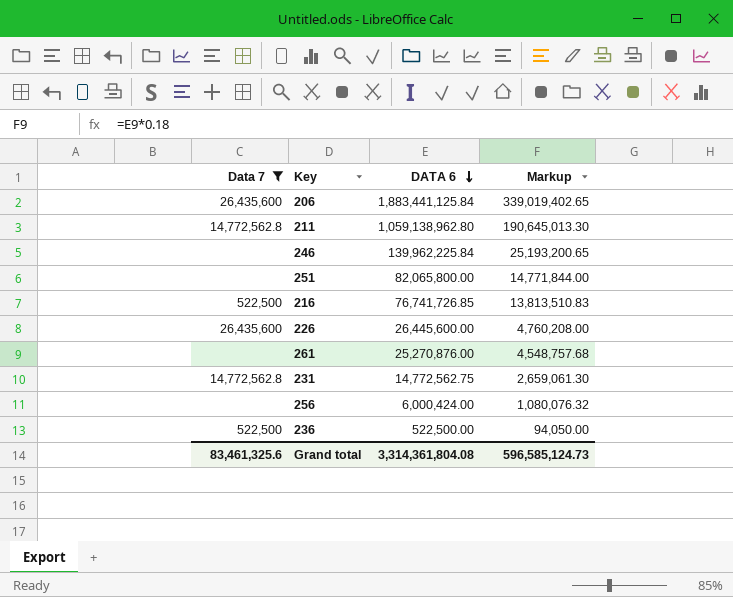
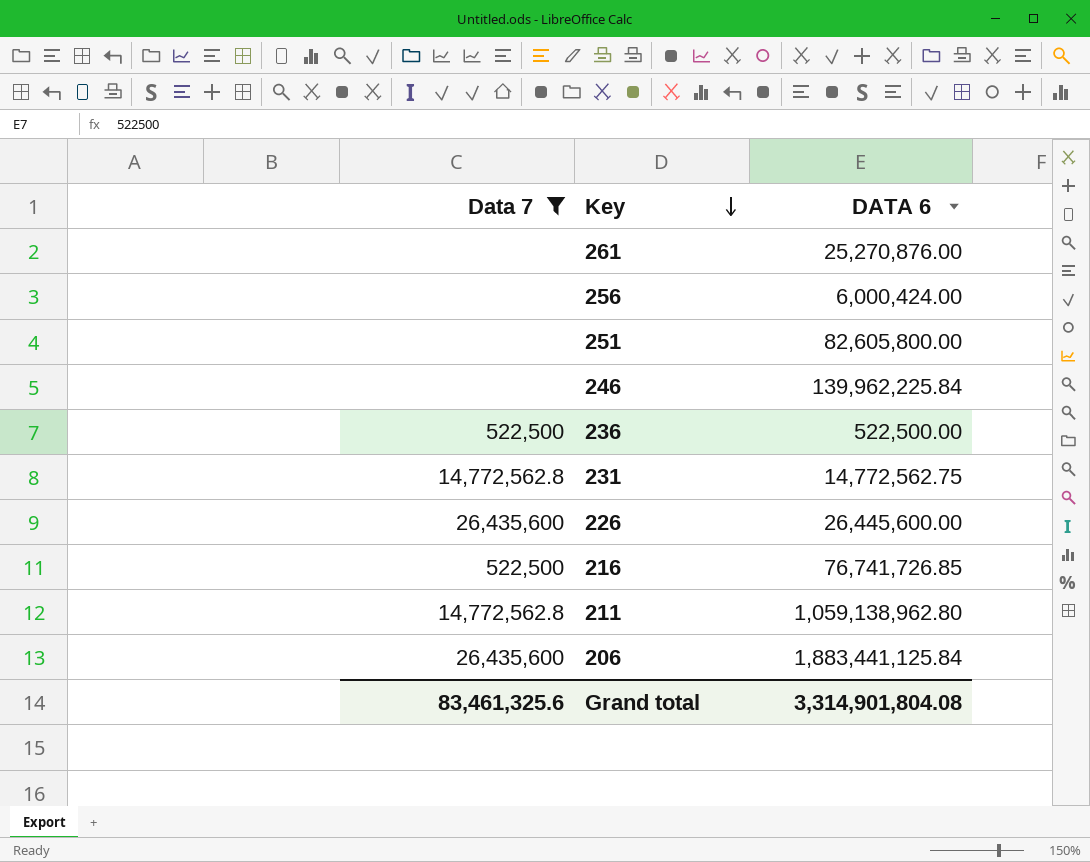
row order: DATA 6 descending -> Key descending
column Markup | formula: [DATA 6] * 0.18 -> none
251 | DATA 6: 82,065,800.00 -> 82,605,800.00
Grand total | DATA 6: 3,314,361,804.08 -> 3,314,901,804.08

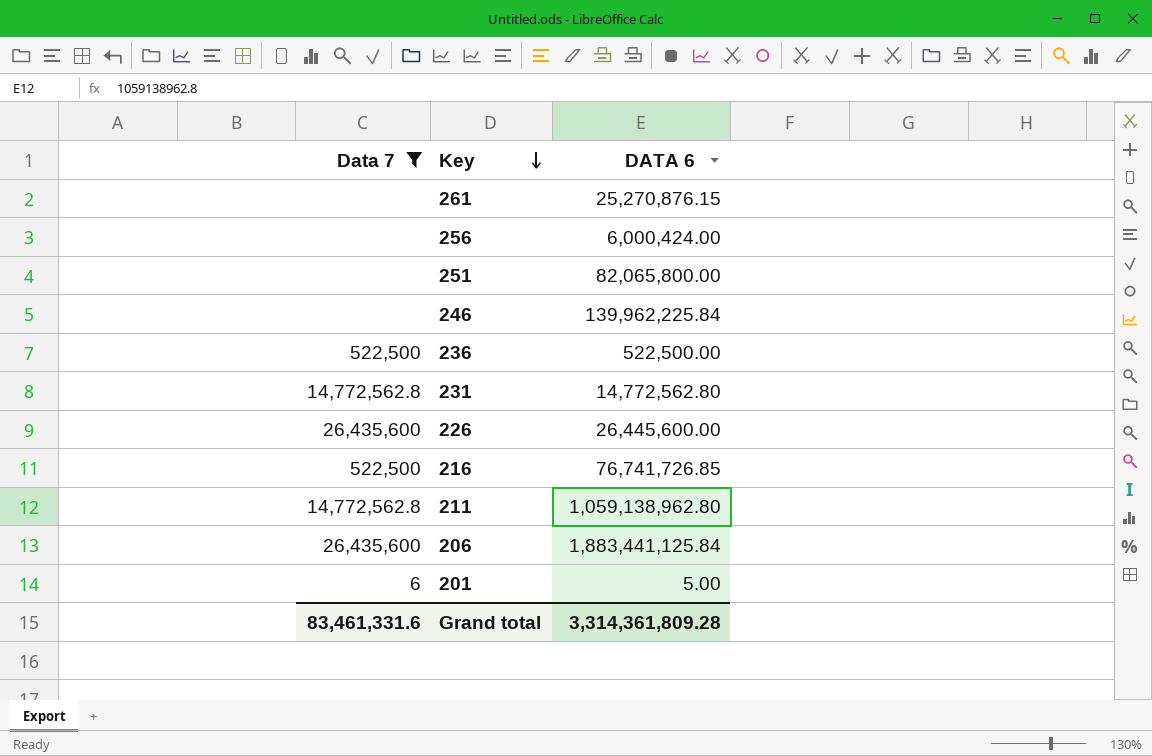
261 | DATA 6: 25,270,876.00 -> 25,270,876.15
251 | DATA 6: 82,605,800.00 -> 82,065,800.00
231 | DATA 6: 14,772,562.75 -> 14,772,562.80
row 201: none -> 6 | 5.00
Grand total | Data 7: 83,461,325.6 -> 83,461,331.6
Grand total | DATA 6: 3,314,901,804.08 -> 3,314,361,809.28

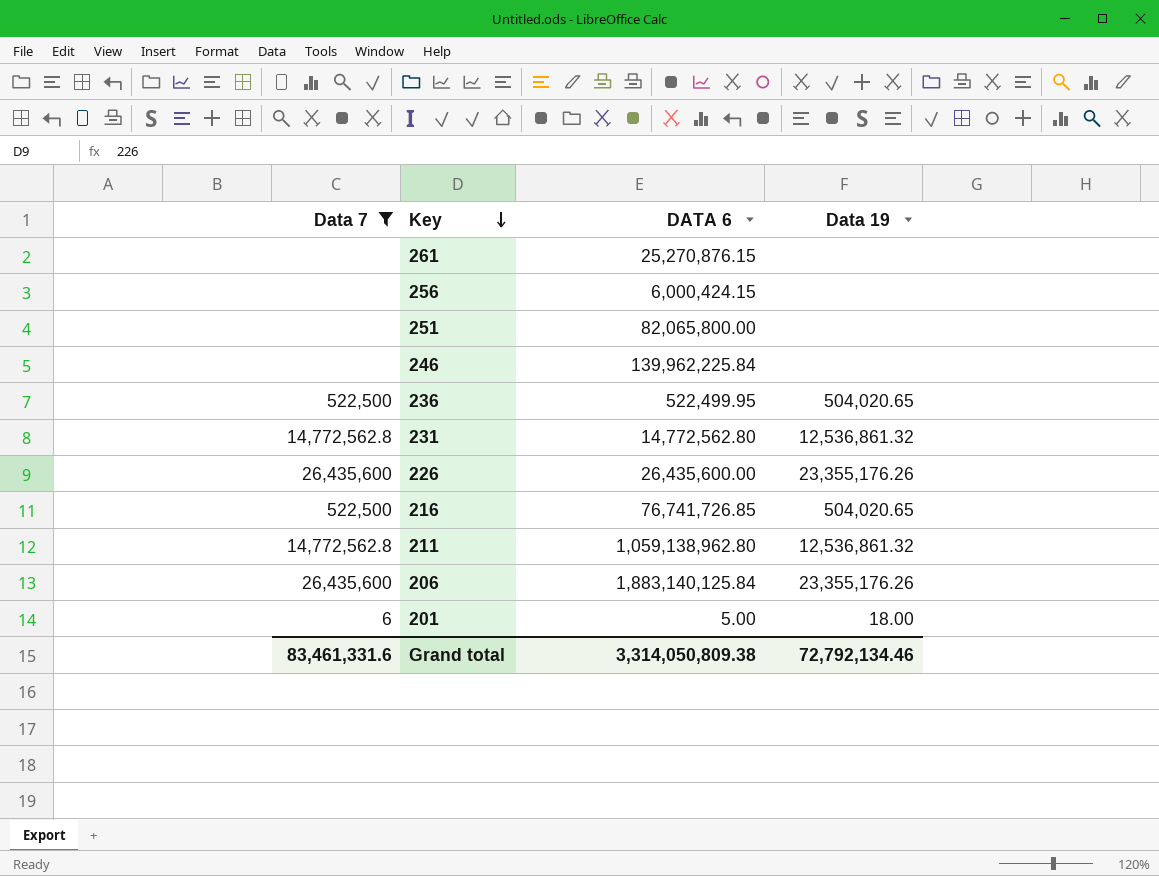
column Data 19 | position: none -> 4
256 | DATA 6: 6,000,424.00 -> 6,000,424.15
236 | DATA 6: 522,500.00 -> 522,499.95
226 | DATA 6: 26,445,600.00 -> 26,435,600.00
206 | DATA 6: 1,883,441,125.84 -> 1,883,140,125.84
Grand total | DATA 6: 3,314,361,809.28 -> 3,314,050,809.38

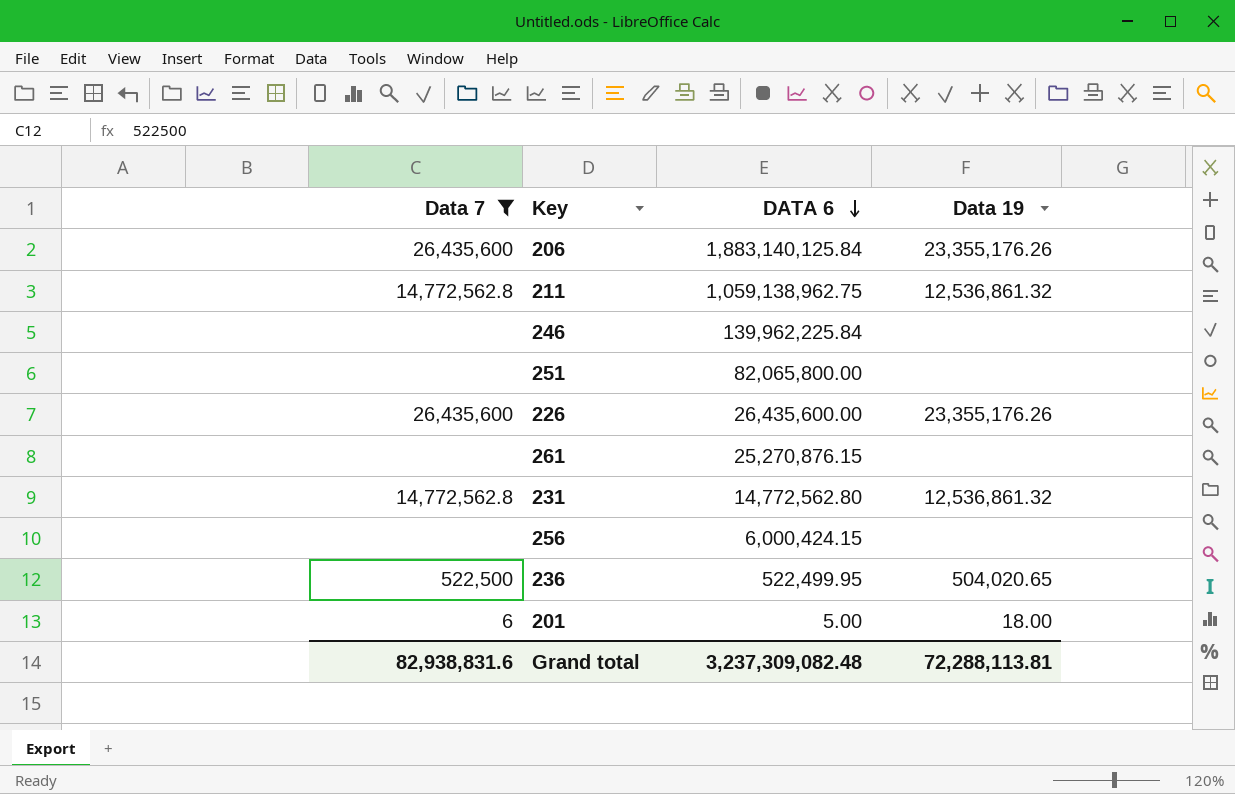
row order: Key descending -> DATA 6 descending
row 216: 522,500 | 76,741,726.85 | 504,020.65 -> none
211 | DATA 6: 1,059,138,962.80 -> 1,059,138,962.75
Grand total | Data 7: 83,461,331.6 -> 82,938,831.6
Grand total | DATA 6: 3,314,050,809.38 -> 3,237,309,082.48
Grand total | Data 19: 72,792,134.46 -> 72,288,113.81

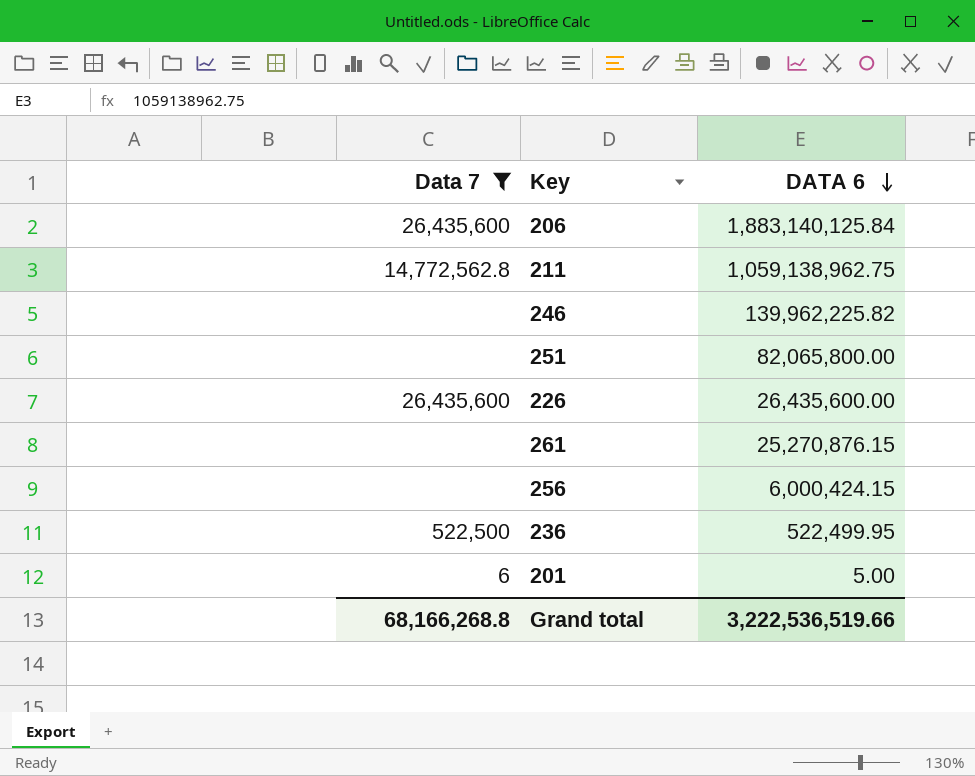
column Data 19 | position: 4 -> none
row 231: 14,772,562.8 | 14,772,562.80 | 12,536,861.32 -> none
246 | DATA 6: 139,962,225.84 -> 139,962,225.82
Grand total | Data 7: 82,938,831.6 -> 68,166,268.8
Grand total | DATA 6: 3,237,309,082.48 -> 3,222,536,519.66

